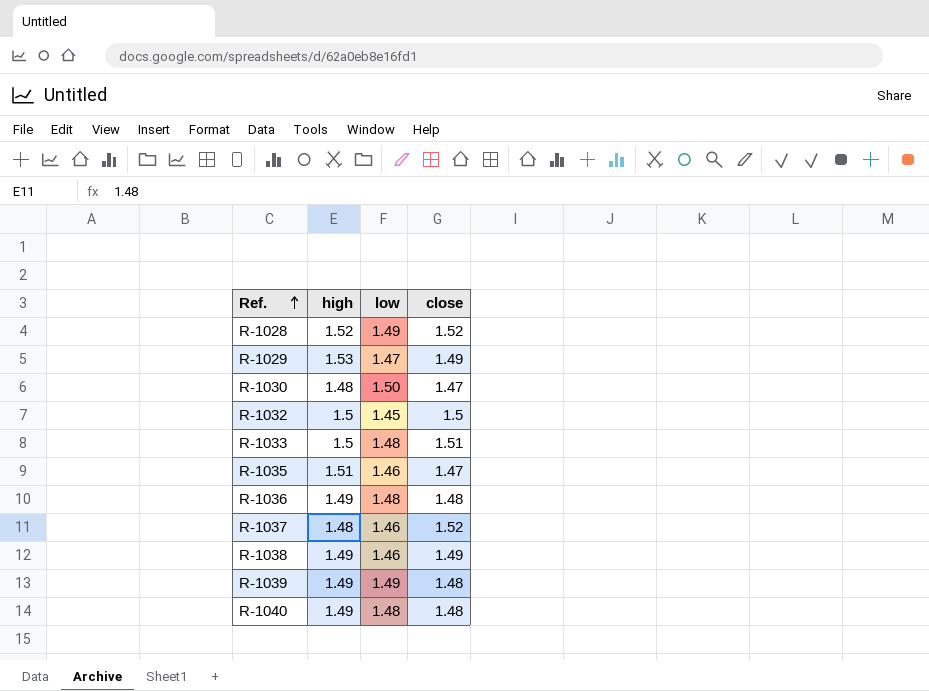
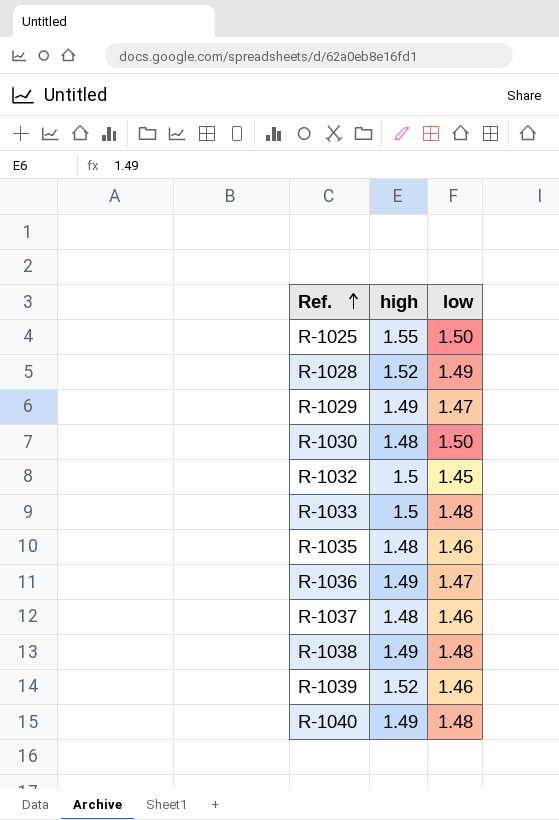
column close | position: 4 -> none
row R-1025: none -> 1.55 | 1.50
R-1029 | high: 1.53 -> 1.49
R-1035 | high: 1.51 -> 1.48
R-1036 | low: 1.48 -> 1.47
R-1038 | low: 1.46 -> 1.48
R-1039 | high: 1.49 -> 1.52
R-1039 | low: 1.49 -> 1.46

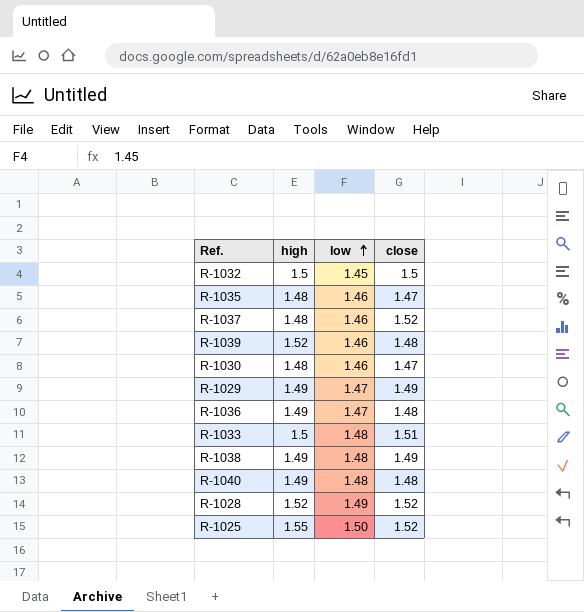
row order: Ref. ascending -> low ascending
column close | position: none -> 4
R-1030 | low: 1.50 -> 1.46

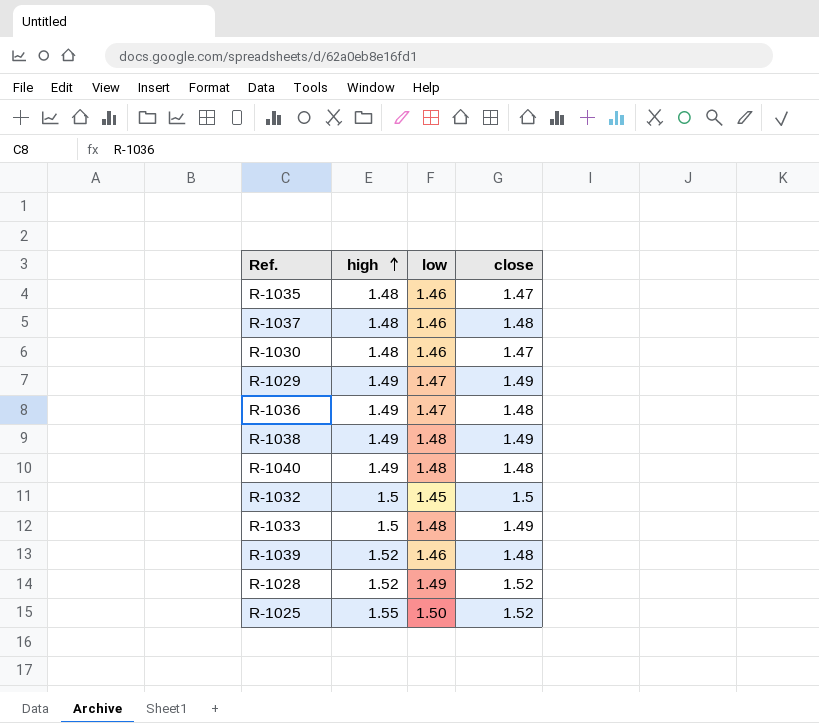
row order: low ascending -> high ascending
R-1037 | close: 1.52 -> 1.48
R-1033 | close: 1.51 -> 1.49

